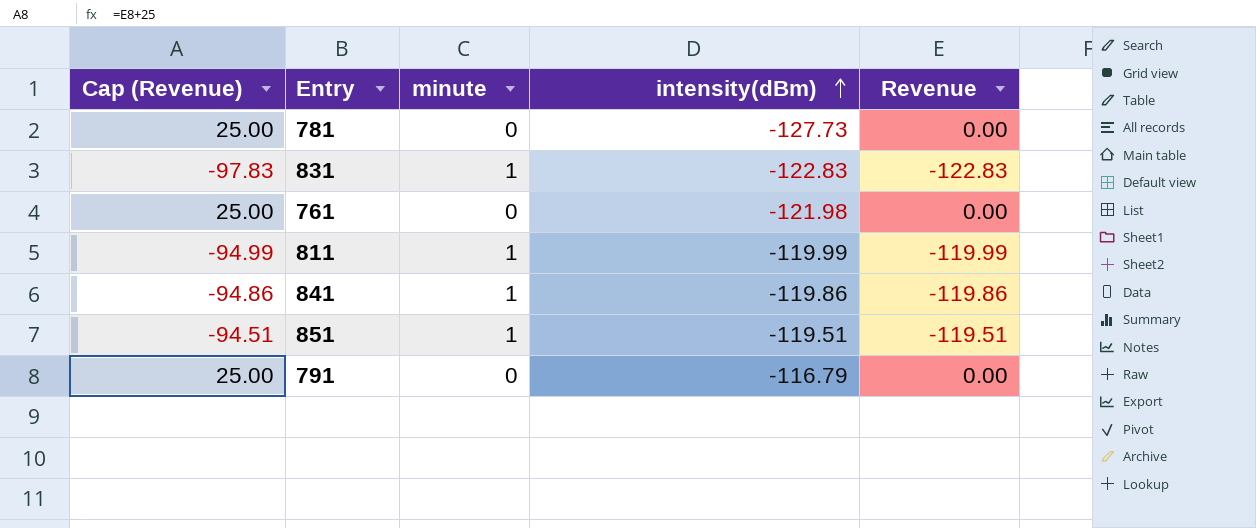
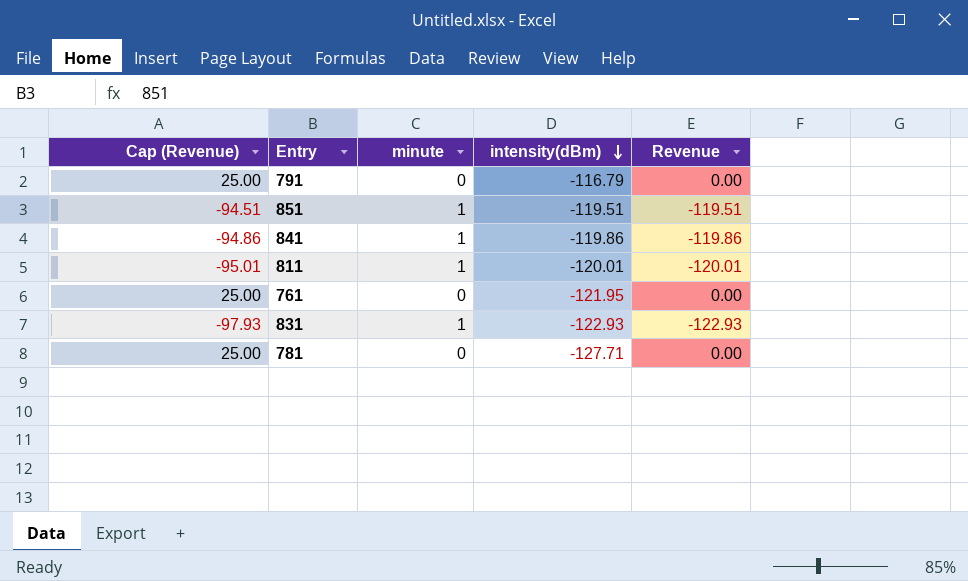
row order: intensity(dBm) ascending -> intensity(dBm) descending
811 | Cap (Revenue): -94.99 -> -95.01
811 | intensity(dBm): -119.99 -> -120.01
811 | Revenue: -119.99 -> -120.01
761 | intensity(dBm): -121.98 -> -121.95
831 | Cap (Revenue): -97.83 -> -97.93
831 | intensity(dBm): -122.83 -> -122.93
831 | Revenue: -122.83 -> -122.93
781 | intensity(dBm): -127.73 -> -127.71

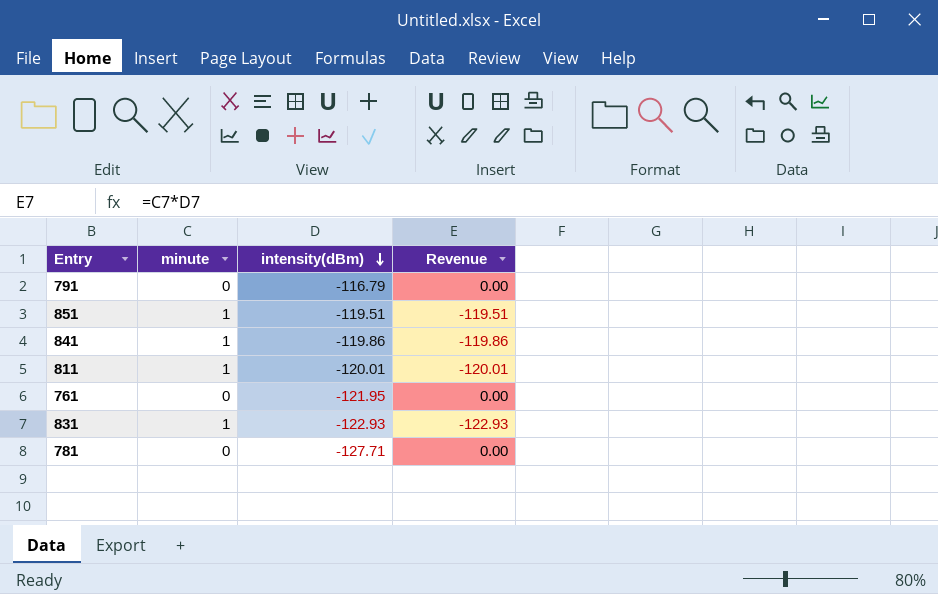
column Cap (Revenue) | formula: [Revenue] + 25 -> none

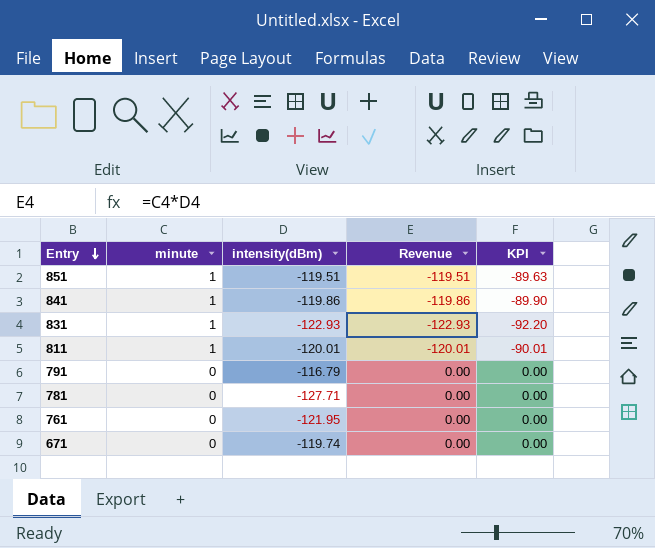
row order: intensity(dBm) descending -> Entry descending
column KPI | formula: none -> [Revenue] * 0.75
row 671: none -> 0 | -119.74 | 0.00 | 0.00

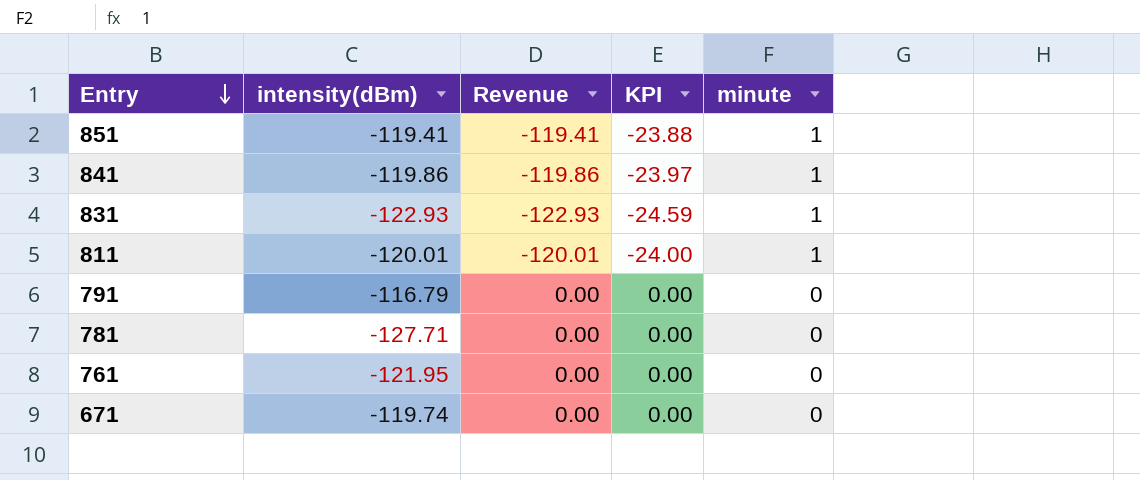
column KPI | formula: [Revenue] * 0.75 -> [Revenue] * 0.2
column minute | position: 2 -> 5
851 | intensity(dBm): -119.51 -> -119.41
851 | Revenue: -119.51 -> -119.41

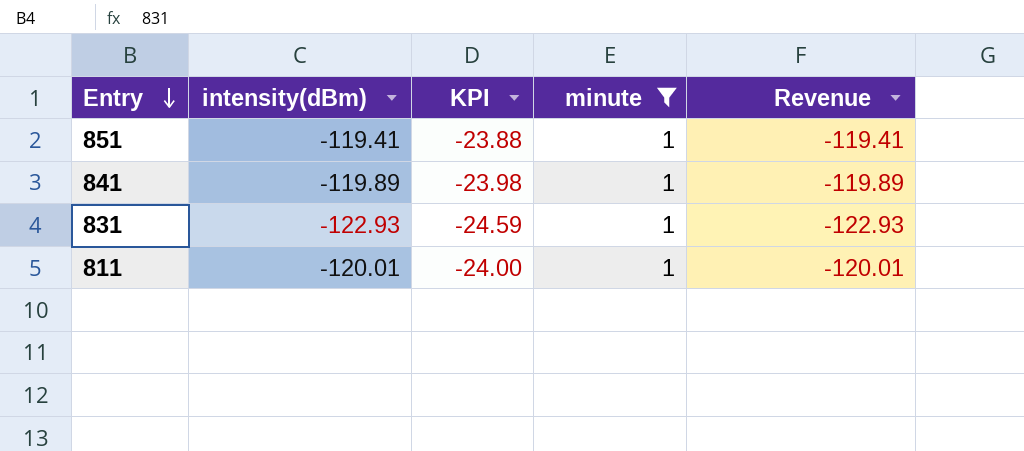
filter: none -> minute = 1
column Revenue | position: 3 -> 5
841 | intensity(dBm): -119.86 -> -119.89
841 | KPI: -23.97 -> -23.98
841 | Revenue: -119.86 -> -119.89

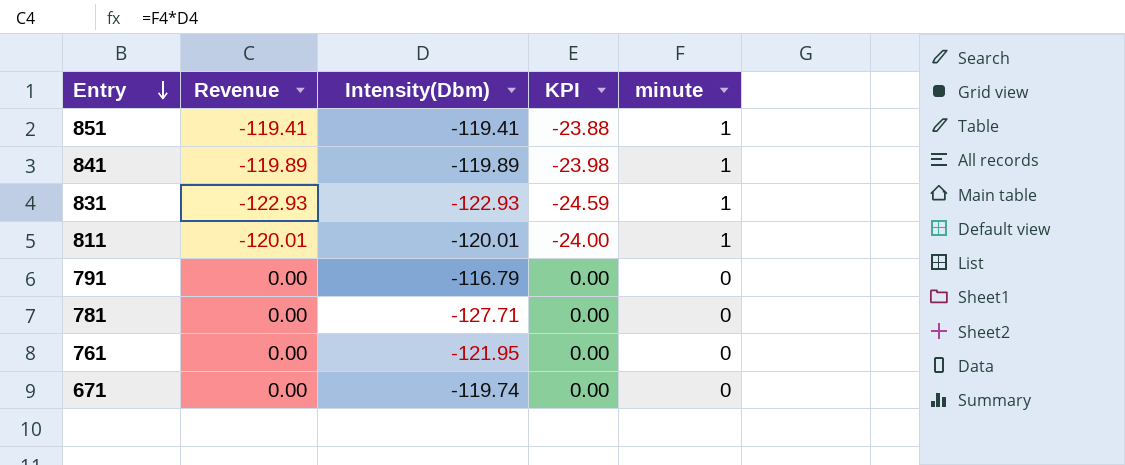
filter: minute = 1 -> none
column Revenue | position: 5 -> 2
column name: intensity(dBm) -> Intensity(Dbm)

